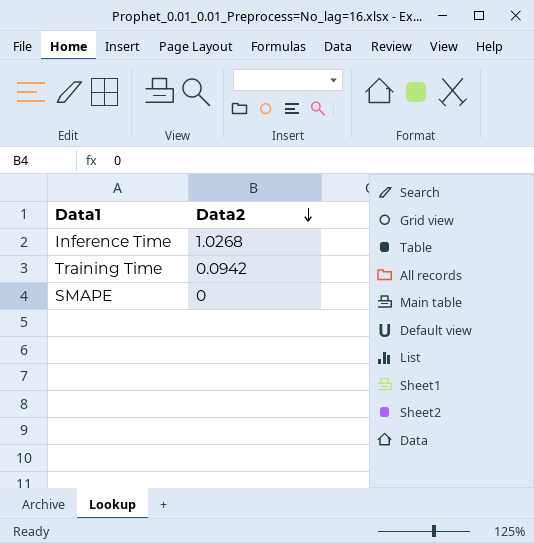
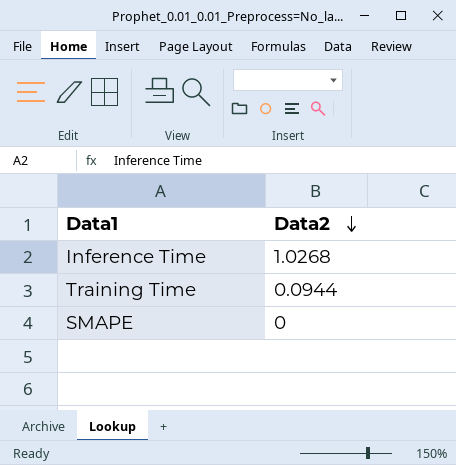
Training Time | Data2: 0.0942 -> 0.0944

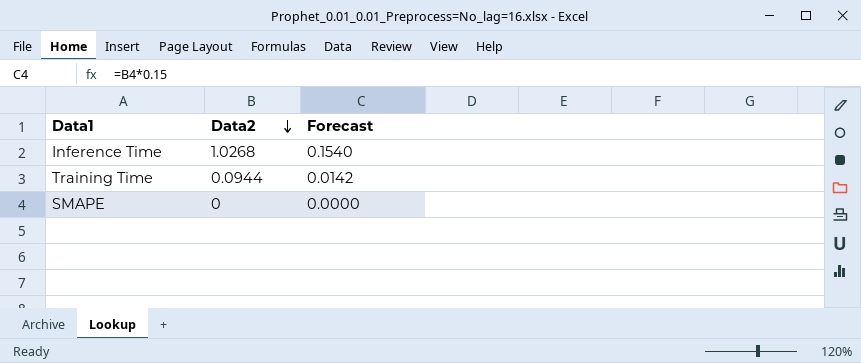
column Forecast | formula: none -> [Data2] * 0.15

